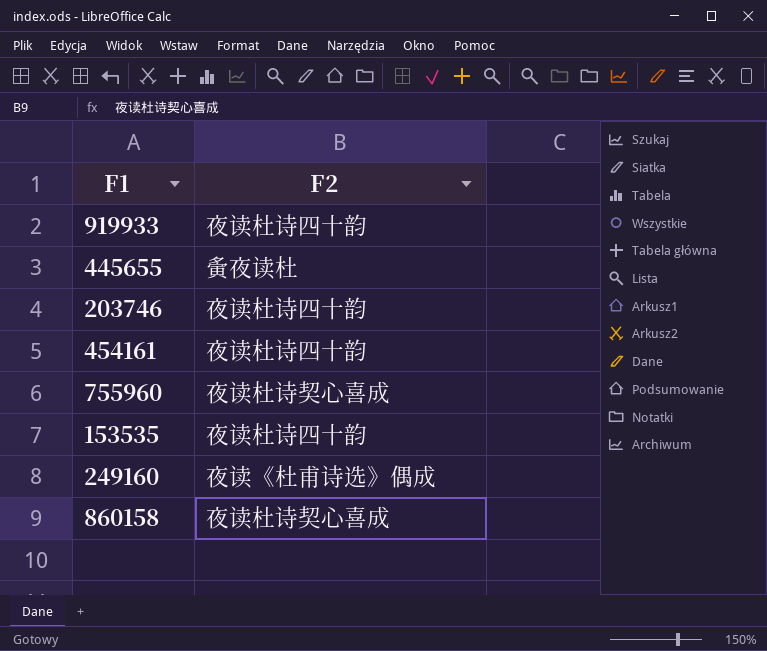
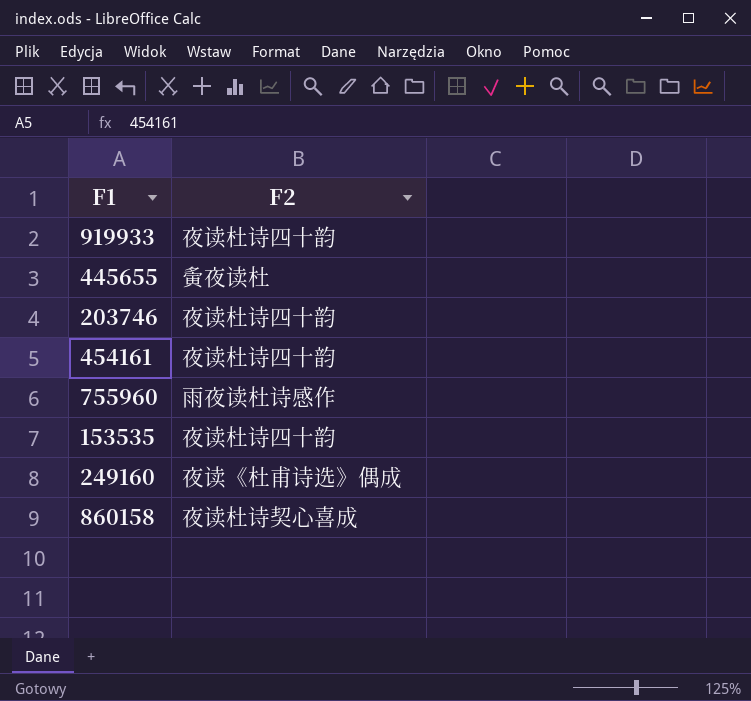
755960 | F2: 夜读杜诗契心喜成 -> 雨夜读杜诗感作

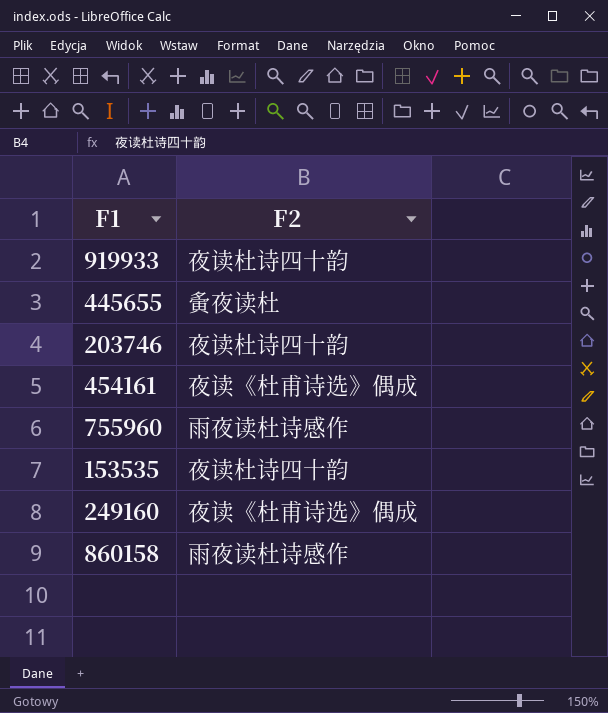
454161 | F2: 夜读杜诗四十韵 -> 夜读《杜甫诗选》偶成
860158 | F2: 夜读杜诗契心喜成 -> 雨夜读杜诗感作

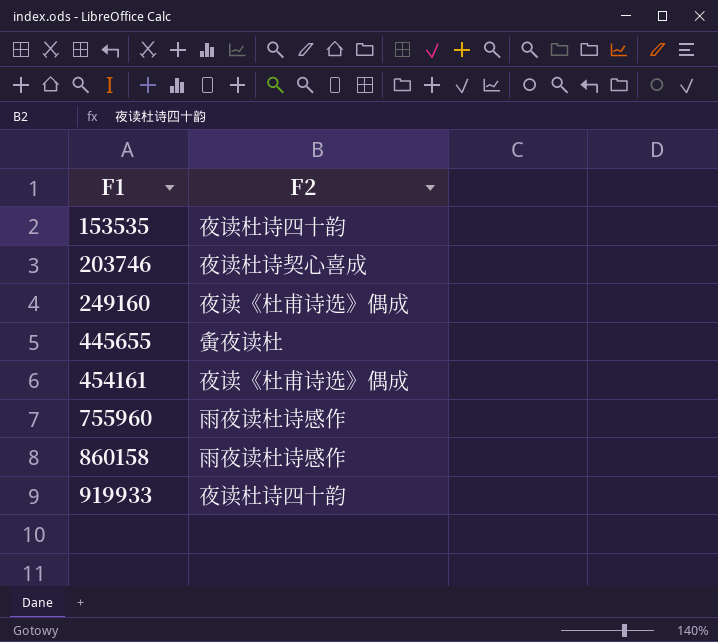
row order: none -> F1 ascending
203746 | F2: 夜读杜诗四十韵 -> 夜读杜诗契心喜成

